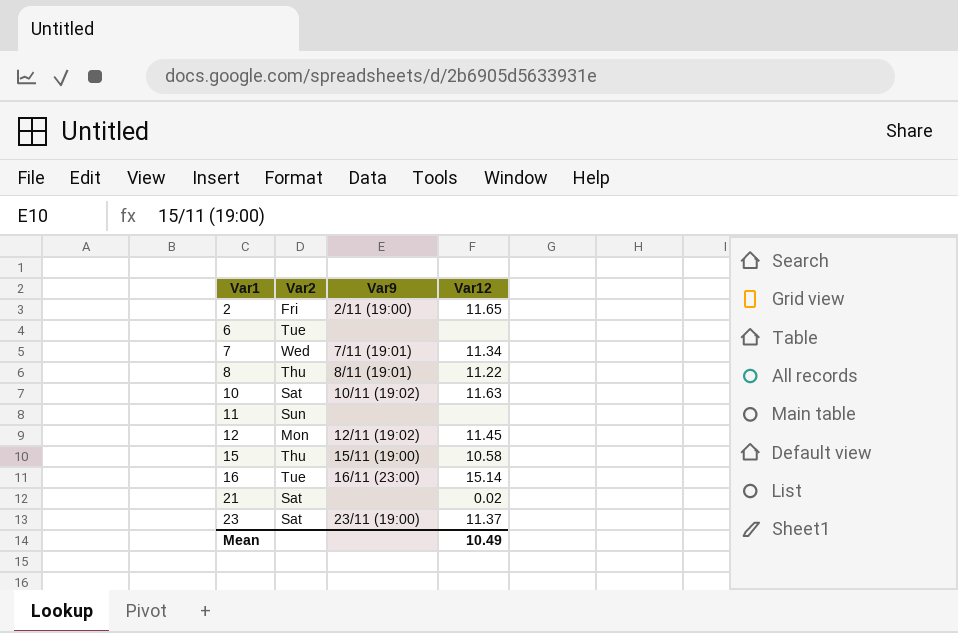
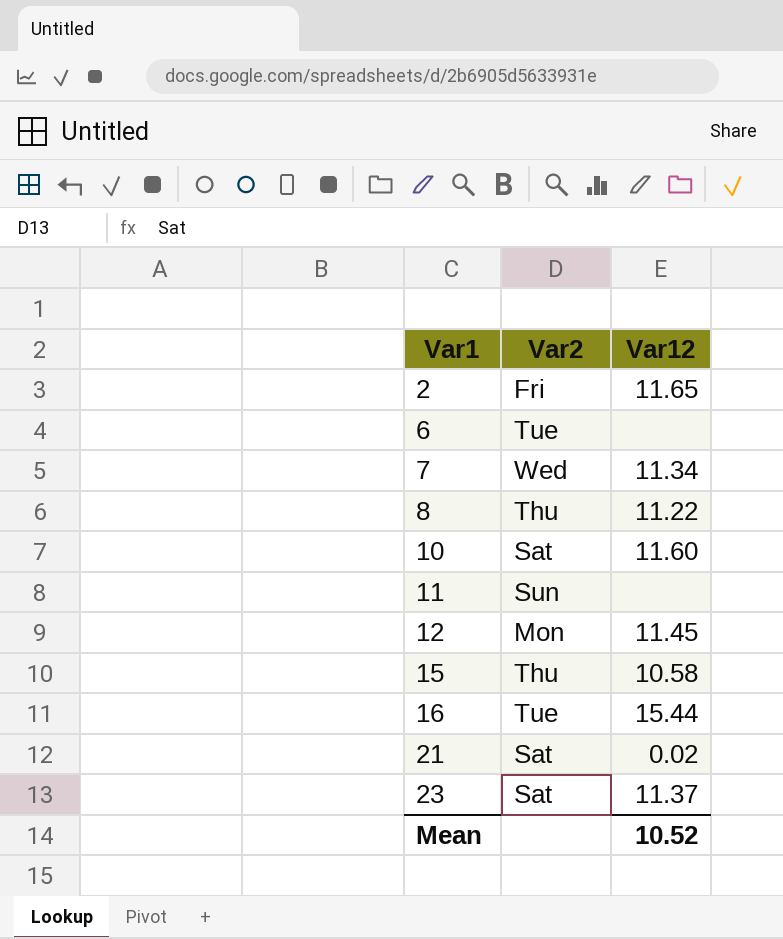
column Var9 | position: 3 -> none
10 | Var12: 11.63 -> 11.60
16 | Var12: 15.14 -> 15.44
Mean | Var12: 10.49 -> 10.52

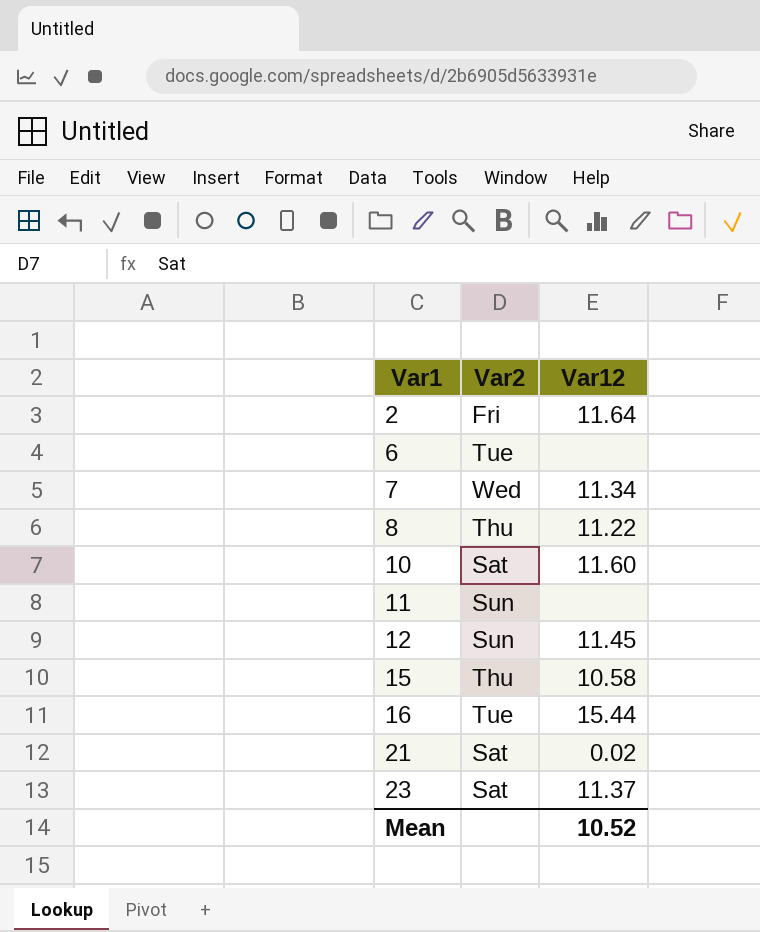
2 | Var12: 11.65 -> 11.64
12 | Var2: Mon -> Sun

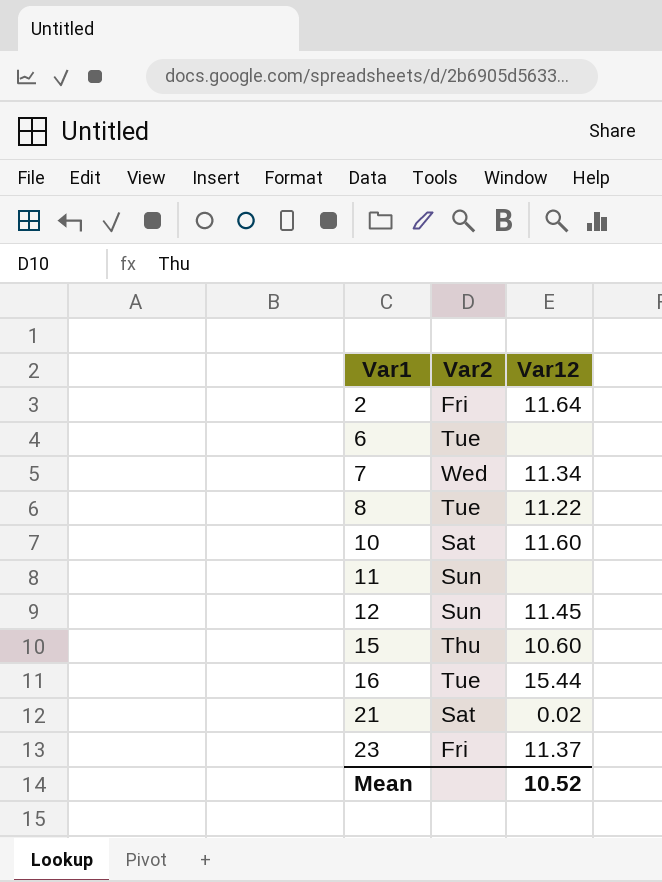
8 | Var2: Thu -> Tue
15 | Var12: 10.58 -> 10.60
23 | Var2: Sat -> Fri

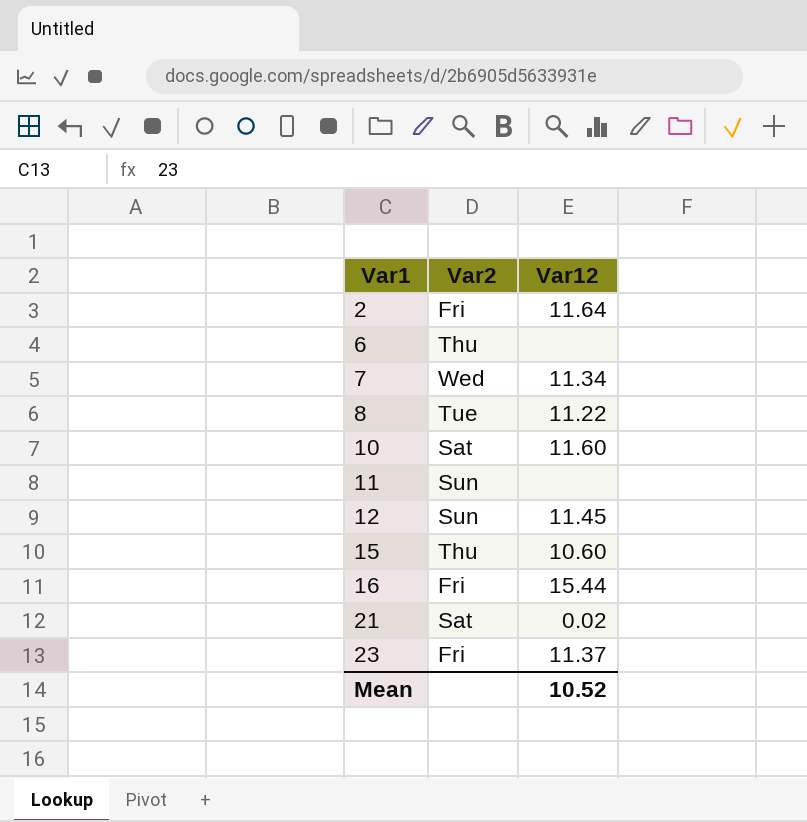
6 | Var2: Tue -> Thu
16 | Var2: Tue -> Fri

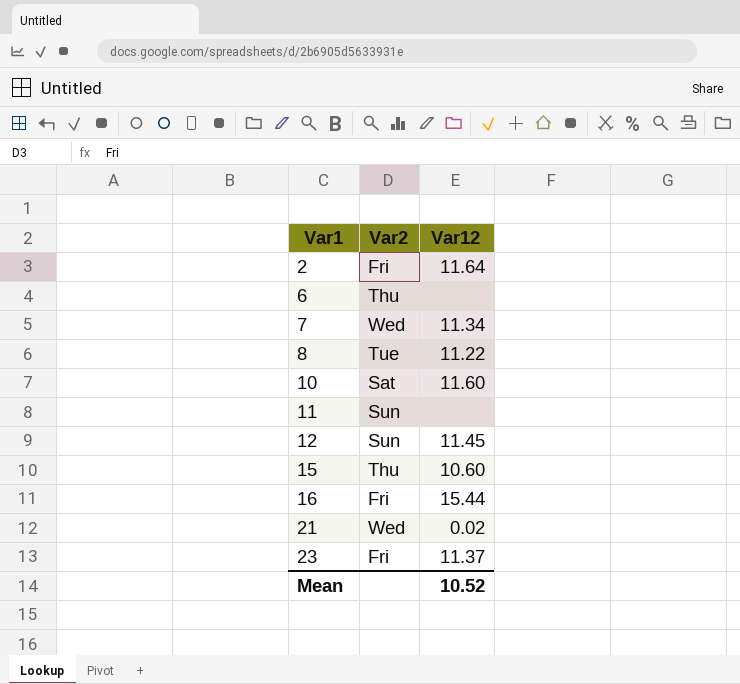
21 | Var2: Sat -> Wed

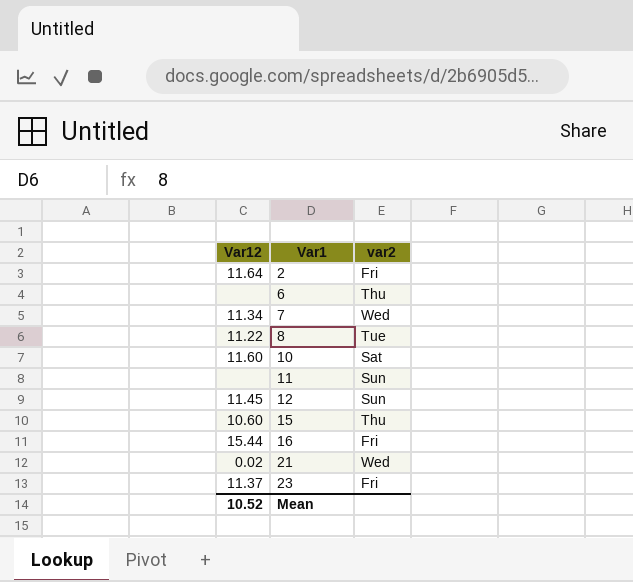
column Var12 | position: 3 -> 1
column name: Var2 -> var2

